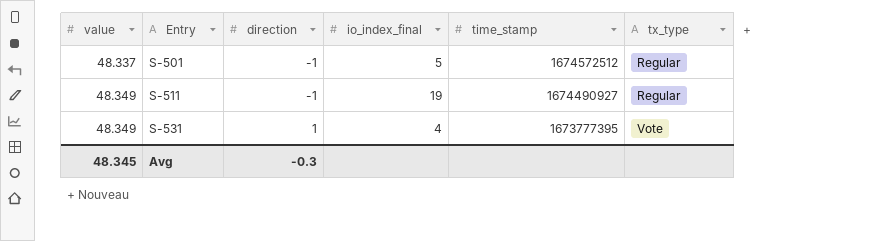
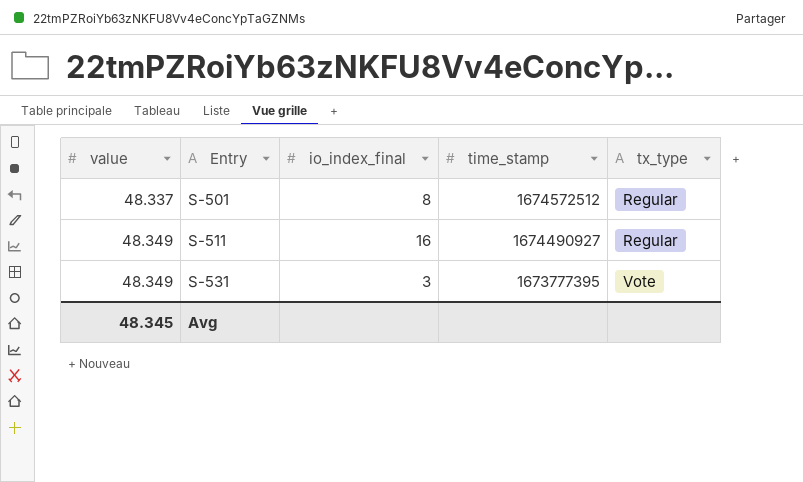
column direction | position: 3 -> none
S-501 | io_index_final: 5 -> 8
S-511 | io_index_final: 19 -> 16
S-531 | io_index_final: 4 -> 3

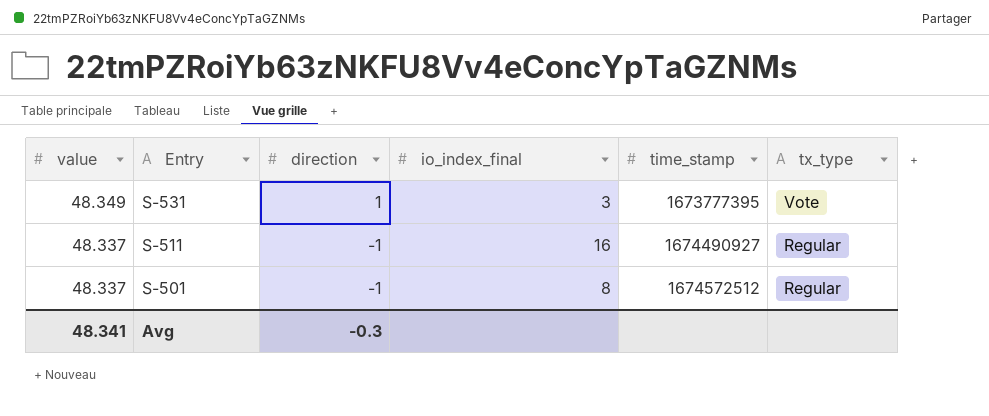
row order: value ascending -> value descending
column direction | position: none -> 3
S-511 | value: 48.349 -> 48.337
Avg | value: 48.345 -> 48.341

